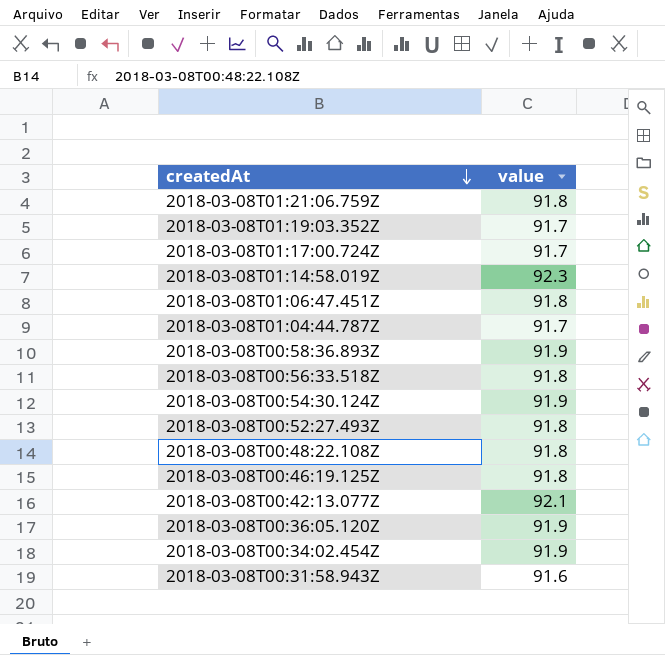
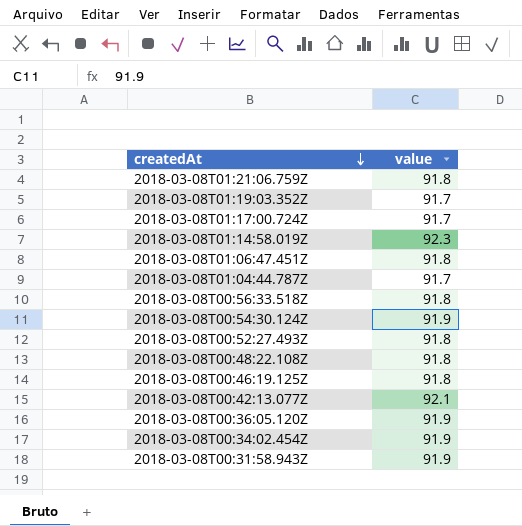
row 2018-03-08T00:58:36.893Z: 91.9 -> none
2018-03-08T00:31:58.943Z | value: 91.6 -> 91.9

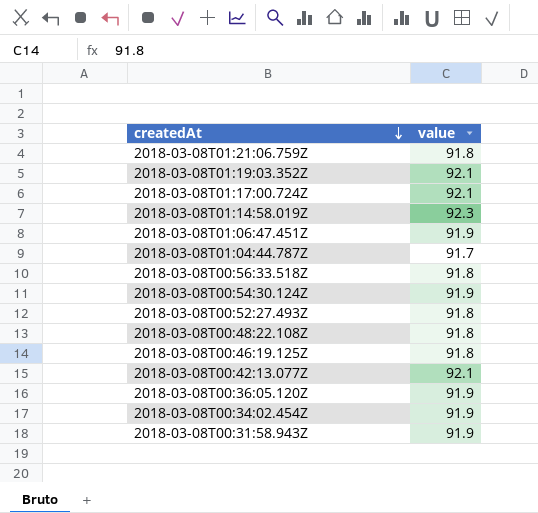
2018-03-08T01:19:03.352Z | value: 91.7 -> 92.1
2018-03-08T01:17:00.724Z | value: 91.7 -> 92.1
2018-03-08T01:06:47.451Z | value: 91.8 -> 91.9

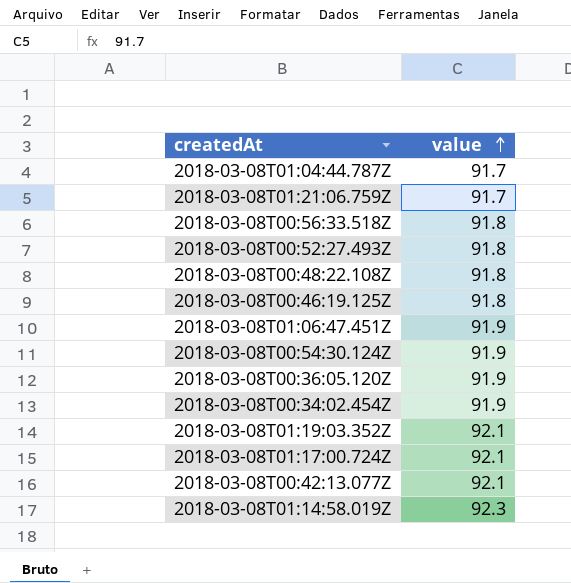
row order: createdAt descending -> value ascending
row 2018-03-08T00:31:58.943Z: 91.9 -> none
2018-03-08T01:21:06.759Z | value: 91.8 -> 91.7

